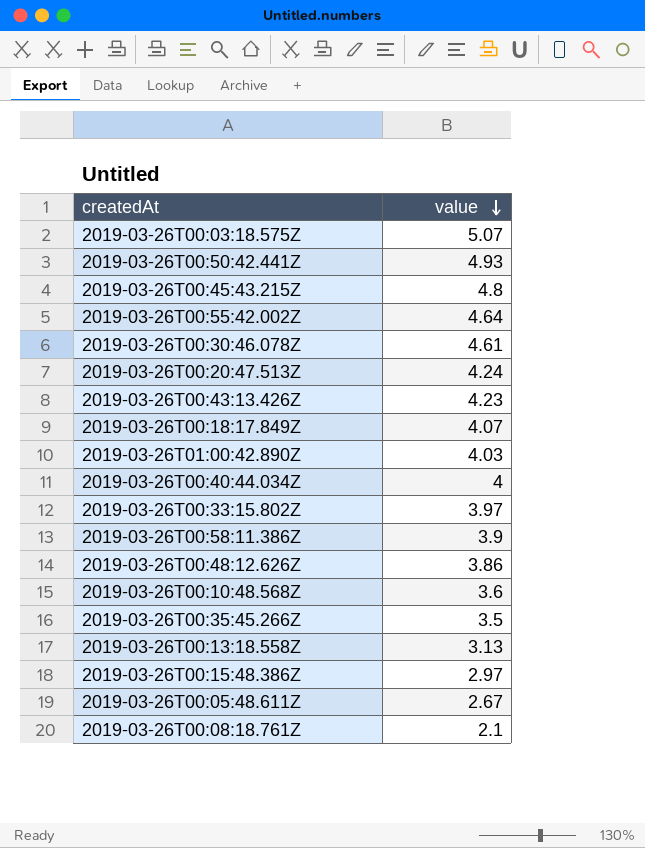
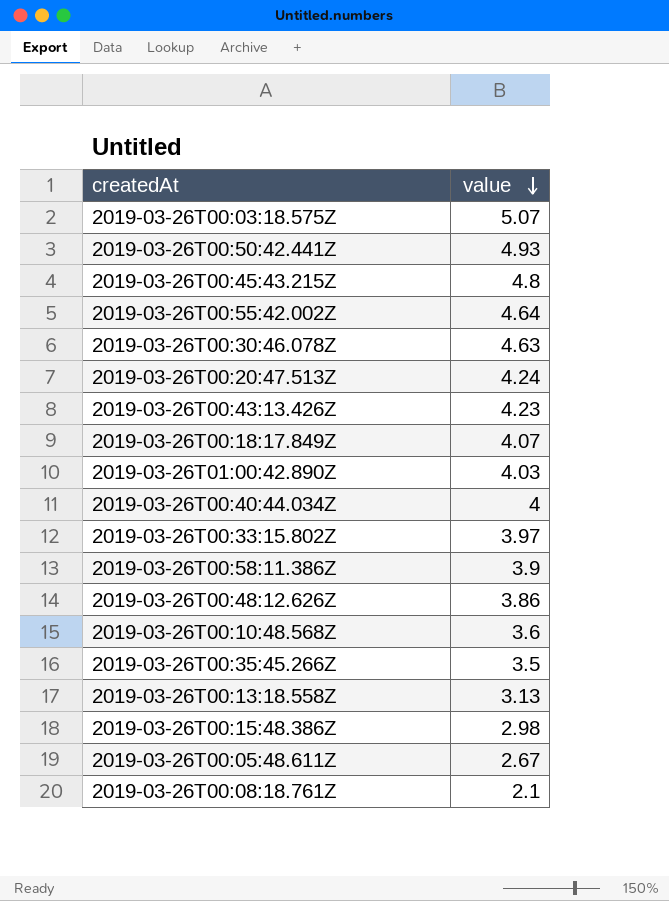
2019-03-26T00:30:46.078Z | value: 4.61 -> 4.63
2019-03-26T00:15:48.386Z | value: 2.97 -> 2.98

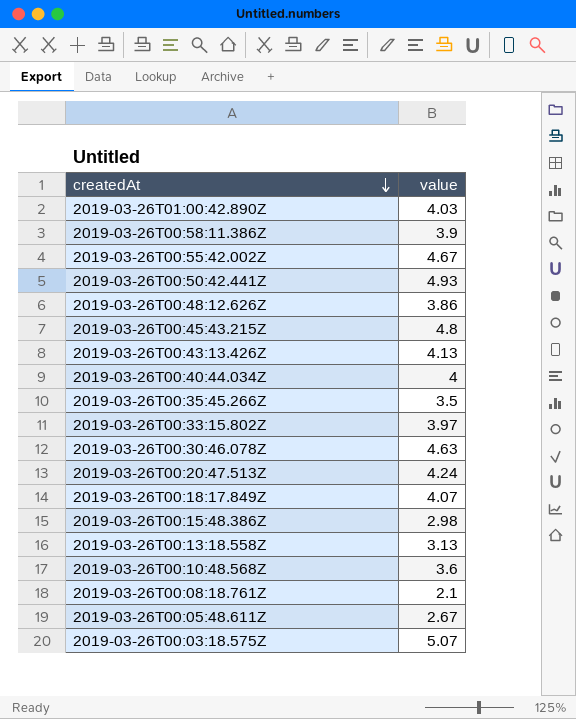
row order: value descending -> createdAt descending
2019-03-26T00:55:42.002Z | value: 4.64 -> 4.67
2019-03-26T00:43:13.426Z | value: 4.23 -> 4.13

